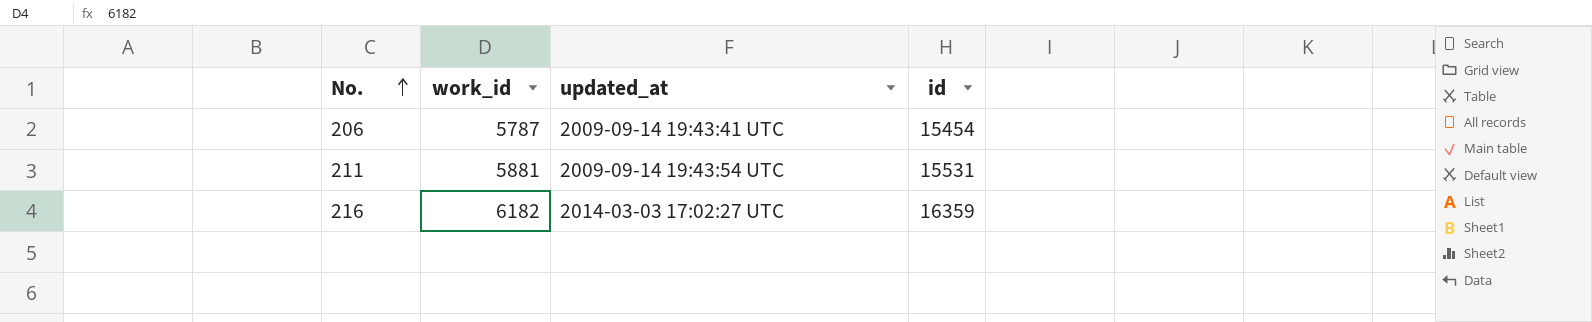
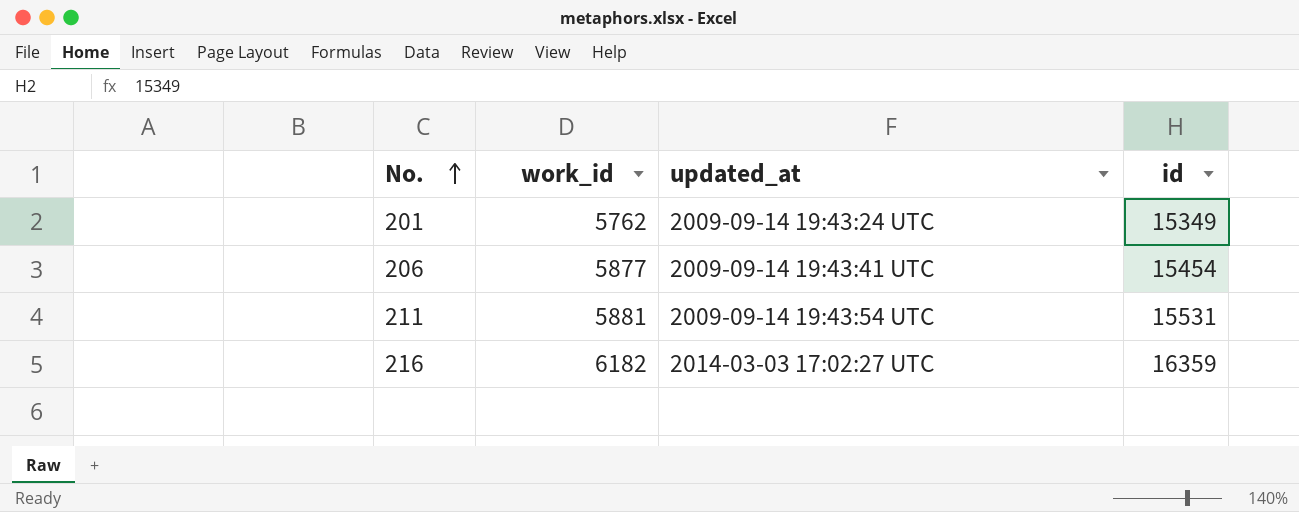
row 201: none -> 5762 | 2009-09-14 19:43:24 UTC | 15349
206 | work_id: 5787 -> 5877

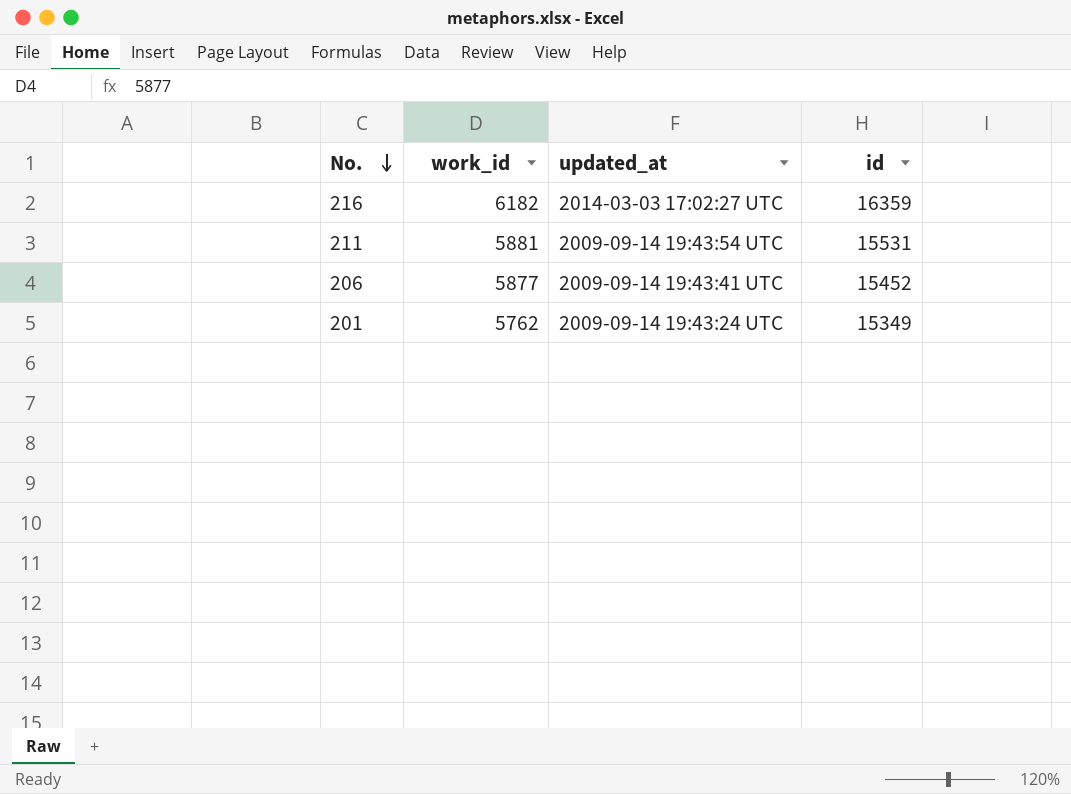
row order: No. ascending -> No. descending
206 | id: 15454 -> 15452

